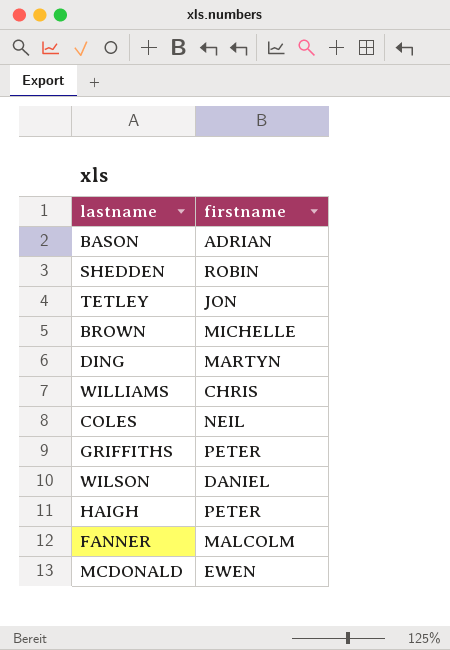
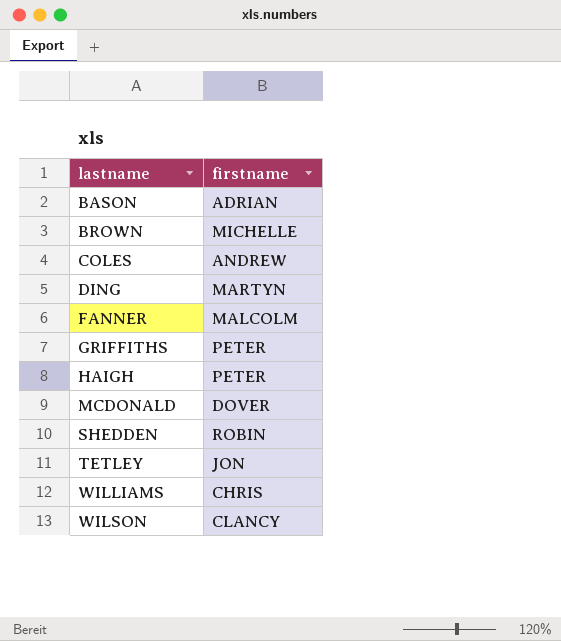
row order: none -> lastname ascending
COLES | firstname: NEIL -> ANDREW
MCDONALD | firstname: EWEN -> DOVER
WILSON | firstname: DANIEL -> CLANCY

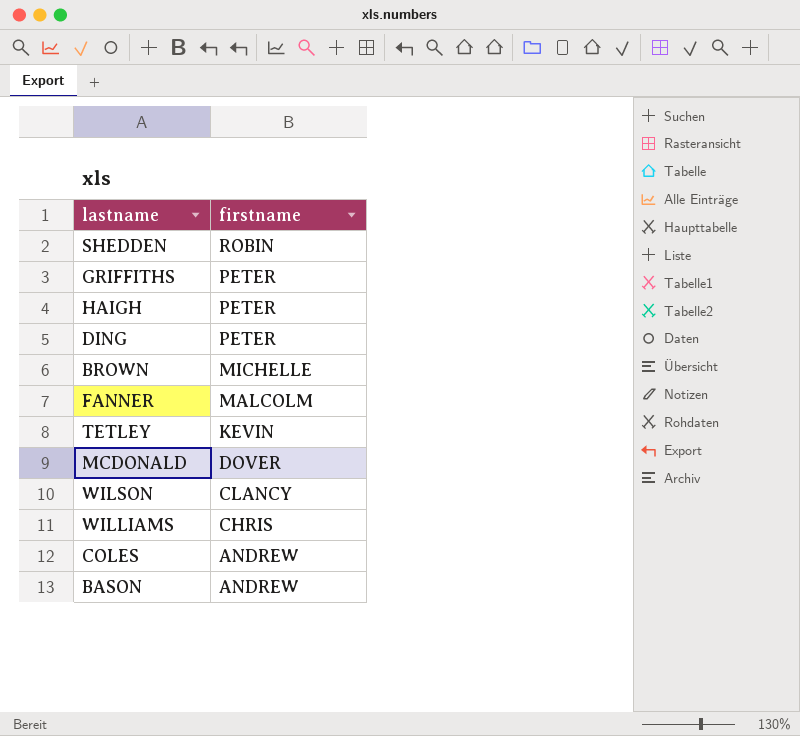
row order: lastname ascending -> firstname descending
DING | firstname: MARTYN -> PETER
TETLEY | firstname: JON -> KEVIN
BASON | firstname: ADRIAN -> ANDREW

